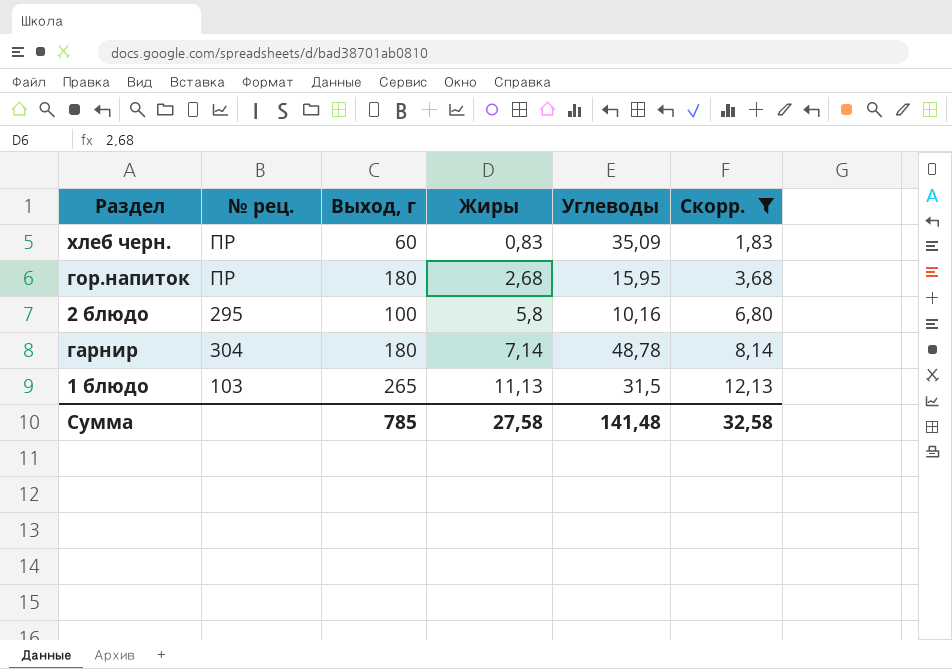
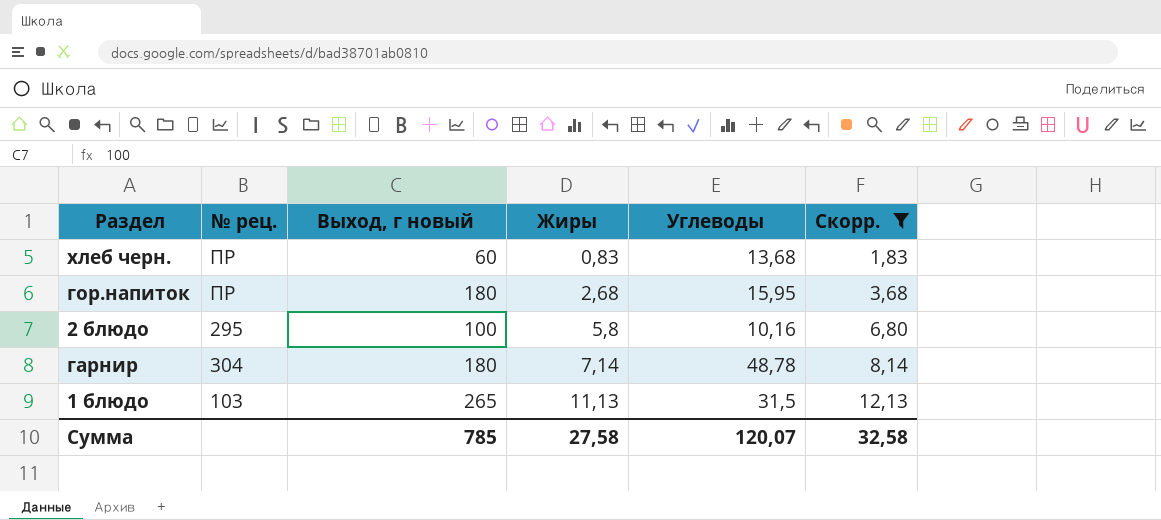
column name: Выход, г -> Выход, г новый
хлеб черн. | Углеводы: 35,09 -> 13,68
Сумма | Углеводы: 141,48 -> 120,07

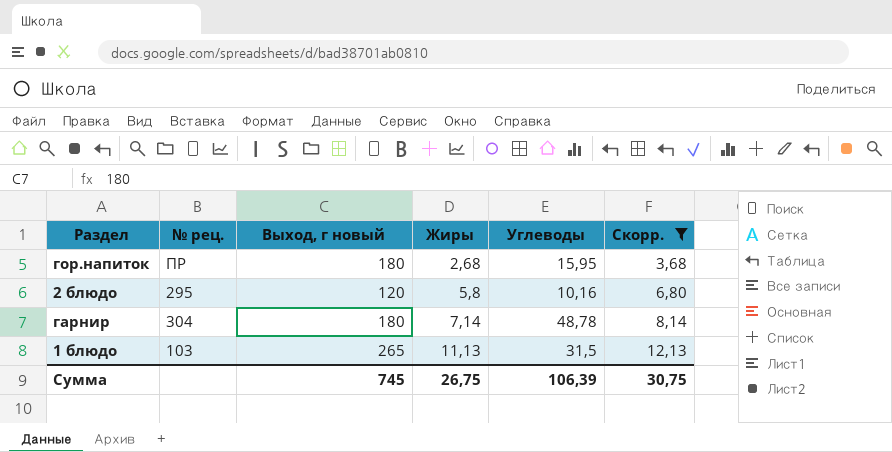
row хлеб черн.: ПР | 60 | 0,83 | 13,68 | 1,83 -> none
2 блюдо | Выход, г новый: 100 -> 120
Сумма | Выход, г новый: 785 -> 745
Сумма | Жиры: 27,58 -> 26,75
Сумма | Углеводы: 120,07 -> 106,39
Сумма | Скорр.: 32,58 -> 30,75

